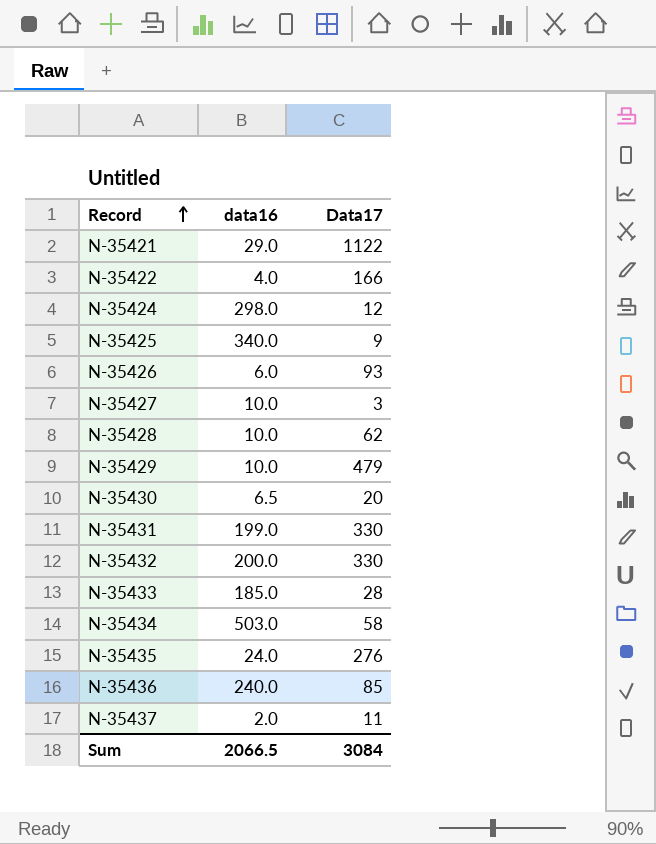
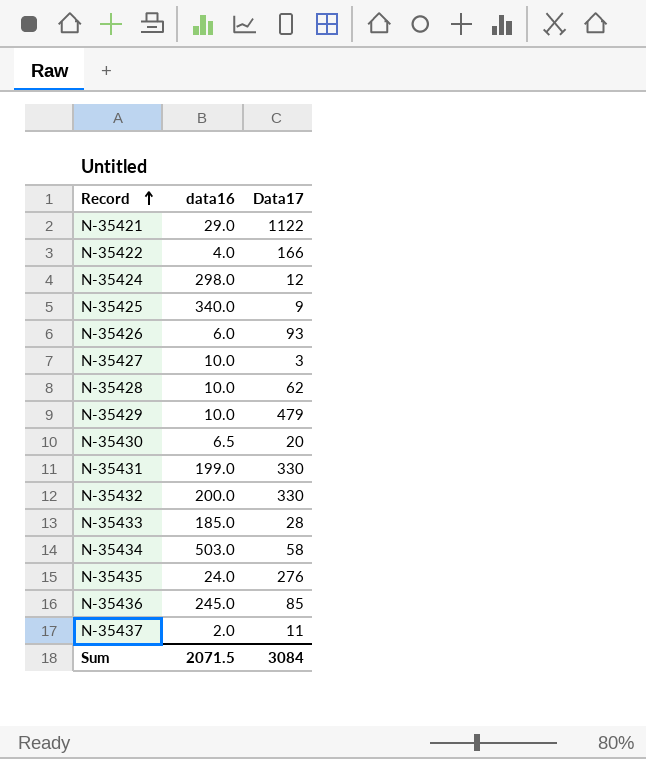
N-35436 | data16: 240.0 -> 245.0
Sum | data16: 2066.5 -> 2071.5

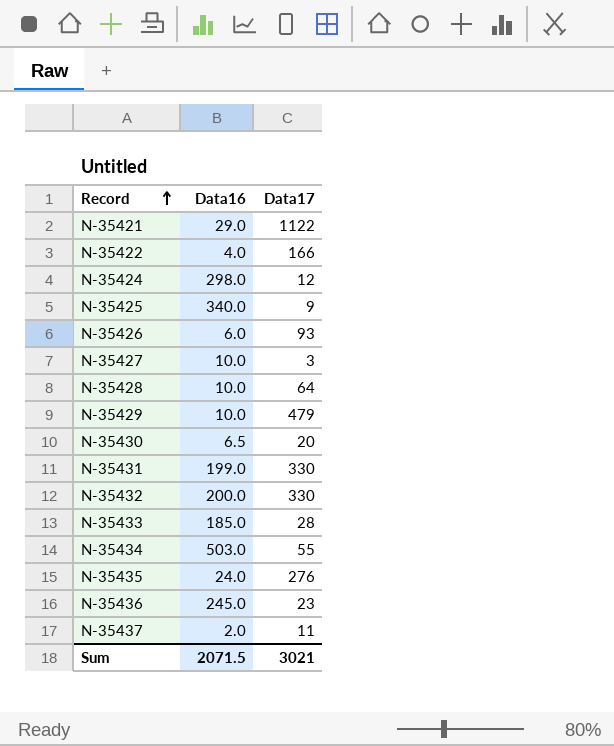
column name: data16 -> Data16
N-35428 | Data17: 62 -> 64
N-35434 | Data17: 58 -> 55
N-35436 | Data17: 85 -> 23
Sum | Data17: 3084 -> 3021

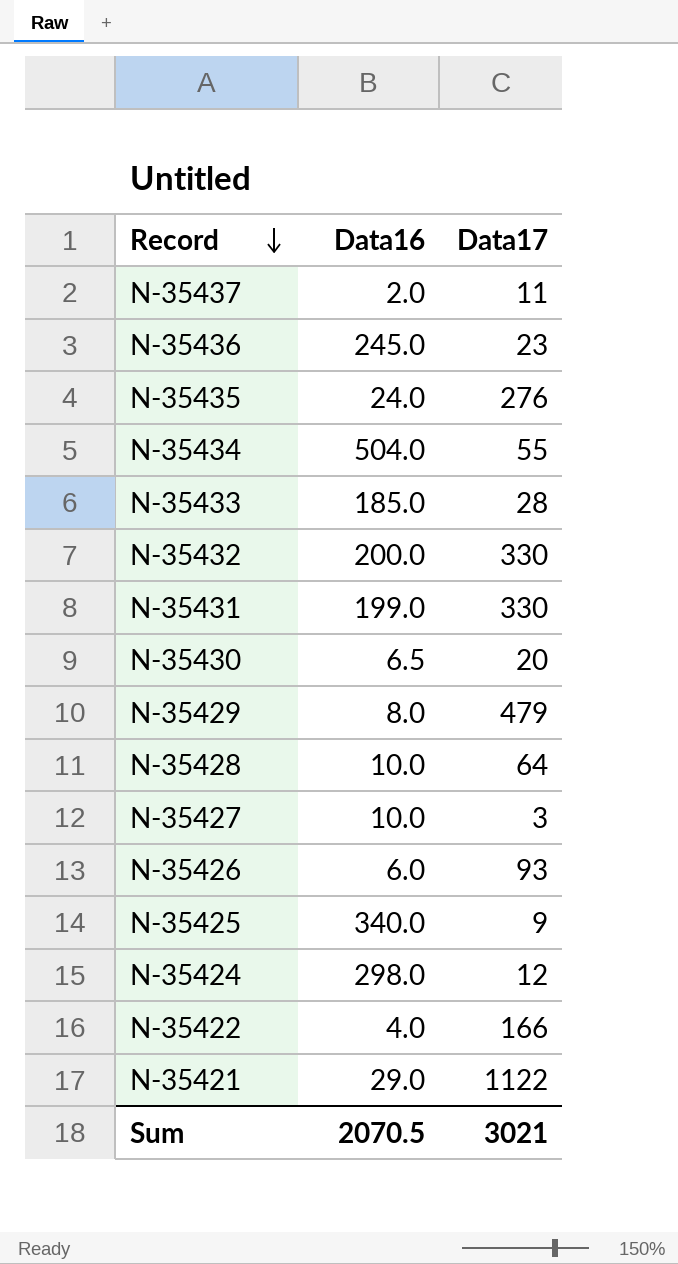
row order: Record ascending -> Record descending
N-35434 | Data16: 503.0 -> 504.0
N-35429 | Data16: 10.0 -> 8.0
Sum | Data16: 2071.5 -> 2070.5

